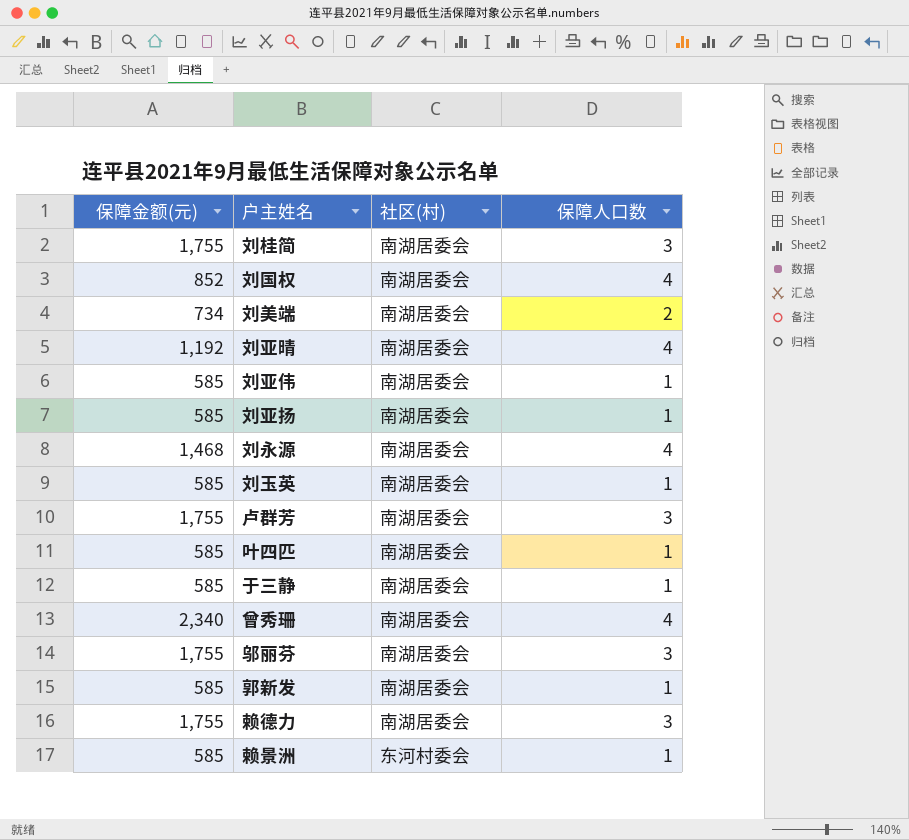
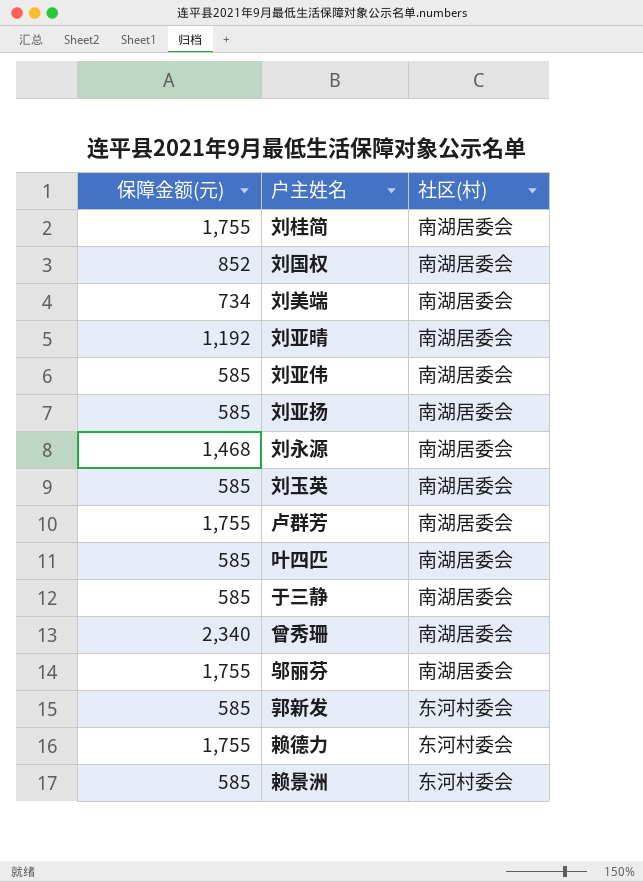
column 保障人口数 | position: 4 -> none
郭新发 | 社区(村): 南湖居委会 -> 东河村委会
赖德力 | 社区(村): 南湖居委会 -> 东河村委会

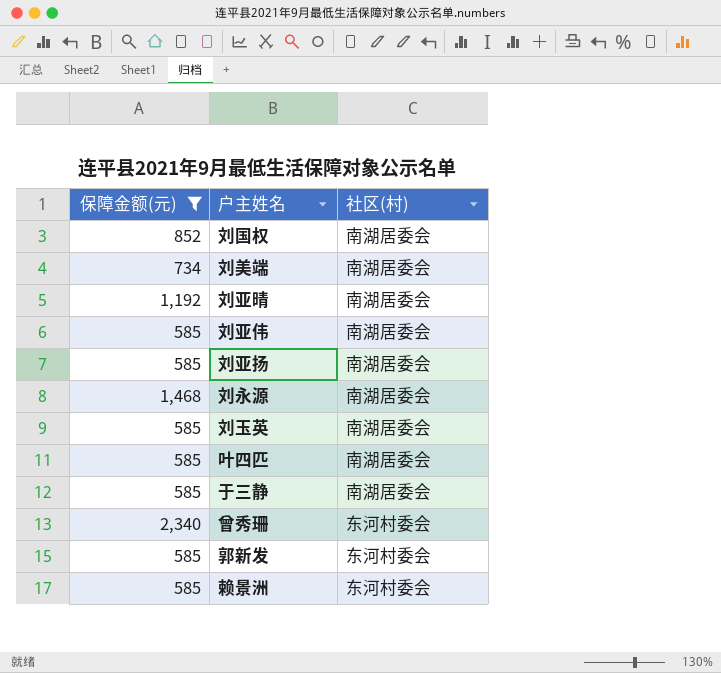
filter: none -> 保障金额(元) != 1,755
曾秀珊 | 社区(村): 南湖居委会 -> 东河村委会

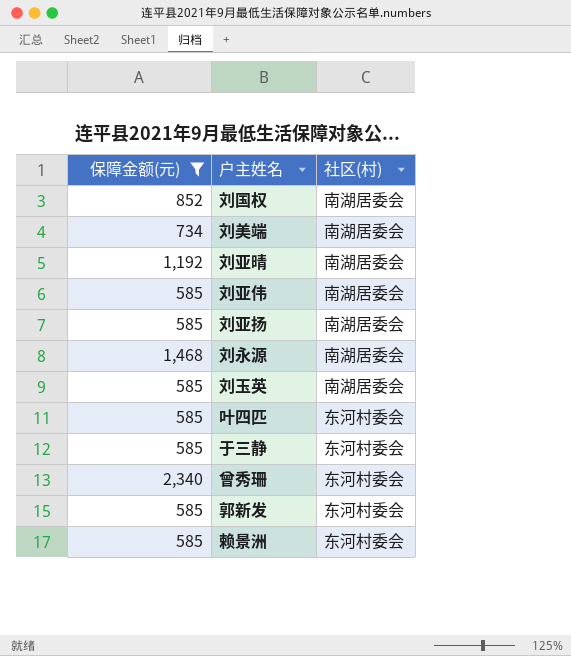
叶四匹 | 社区(村): 南湖居委会 -> 东河村委会
于三静 | 社区(村): 南湖居委会 -> 东河村委会

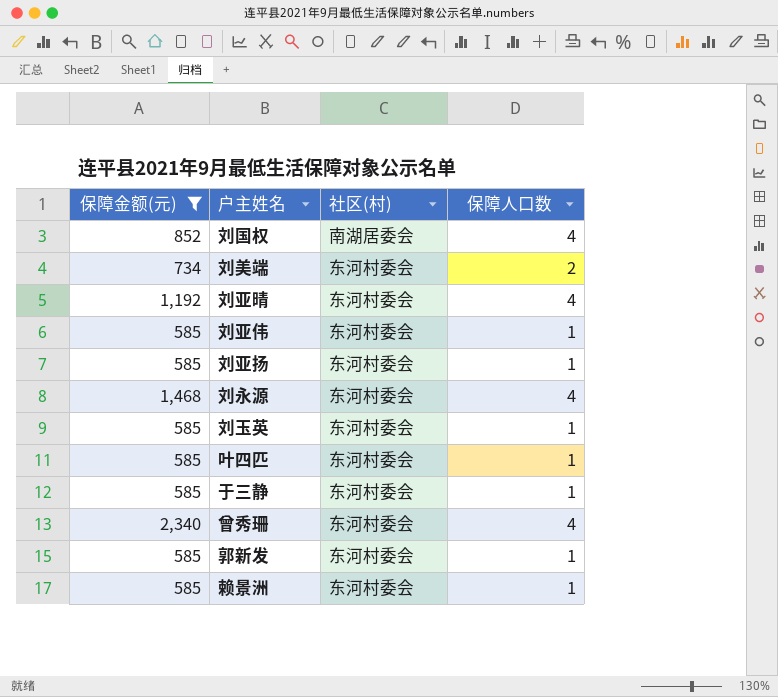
column 保障人口数 | position: none -> 4
刘美端 | 社区(村): 南湖居委会 -> 东河村委会
刘亚晴 | 社区(村): 南湖居委会 -> 东河村委会
刘亚伟 | 社区(村): 南湖居委会 -> 东河村委会
刘亚扬 | 社区(村): 南湖居委会 -> 东河村委会
刘永源 | 社区(村): 南湖居委会 -> 东河村委会
刘玉英 | 社区(村): 南湖居委会 -> 东河村委会

